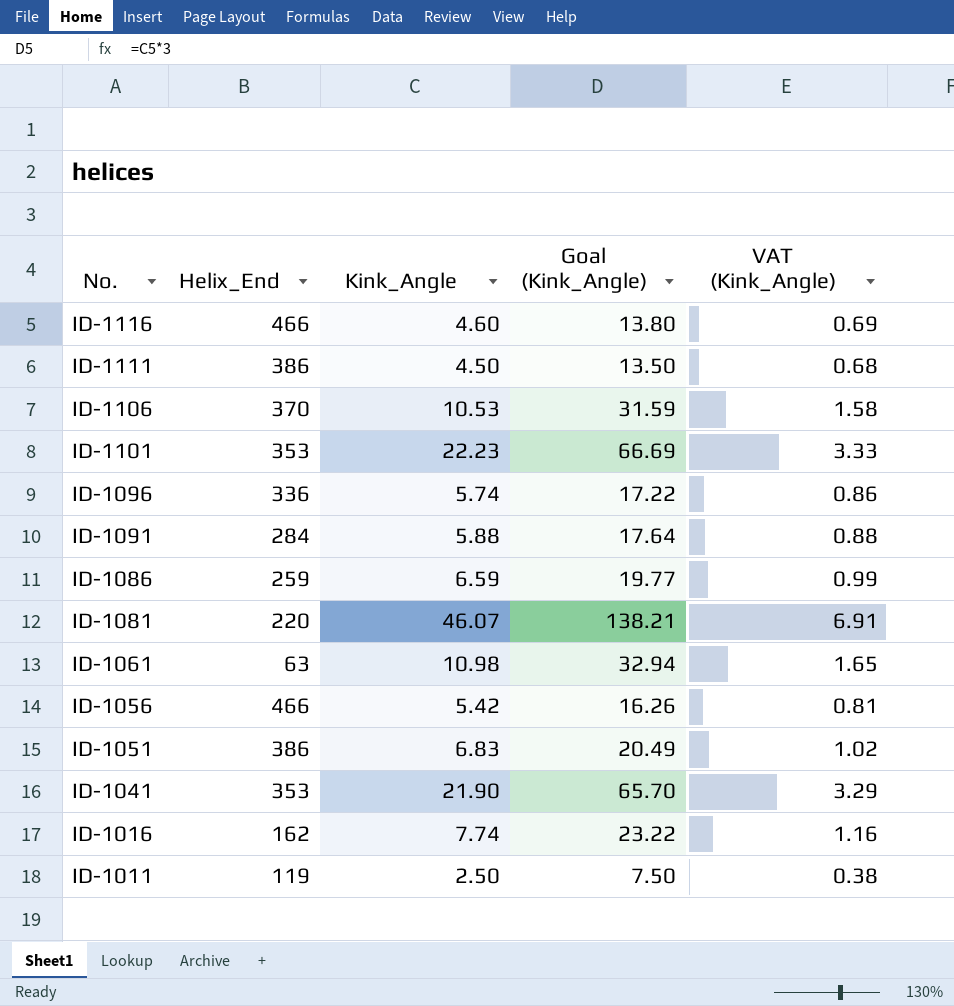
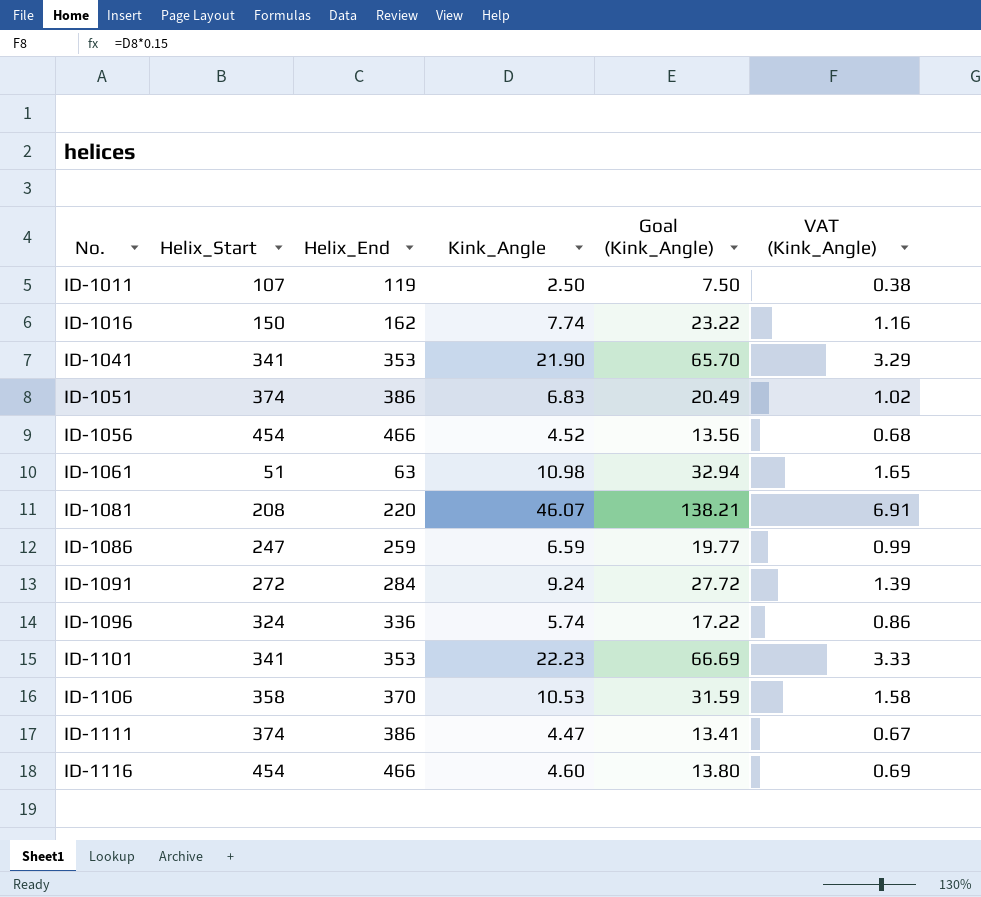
row order: No. descending -> No. ascending
column Helix_Start | position: none -> 2
ID-1056 | Kink_Angle: 5.42 -> 4.52
ID-1056 | Goal (Kink_Angle): 16.26 -> 13.56
ID-1056 | VAT (Kink_Angle): 0.81 -> 0.68
ID-1091 | Kink_Angle: 5.88 -> 9.24
ID-1091 | Goal (Kink_Angle): 17.64 -> 27.72
ID-1091 | VAT (Kink_Angle): 0.88 -> 1.39
ID-1111 | Kink_Angle: 4.50 -> 4.47
ID-1111 | Goal (Kink_Angle): 13.50 -> 13.41
ID-1111 | VAT (Kink_Angle): 0.68 -> 0.67

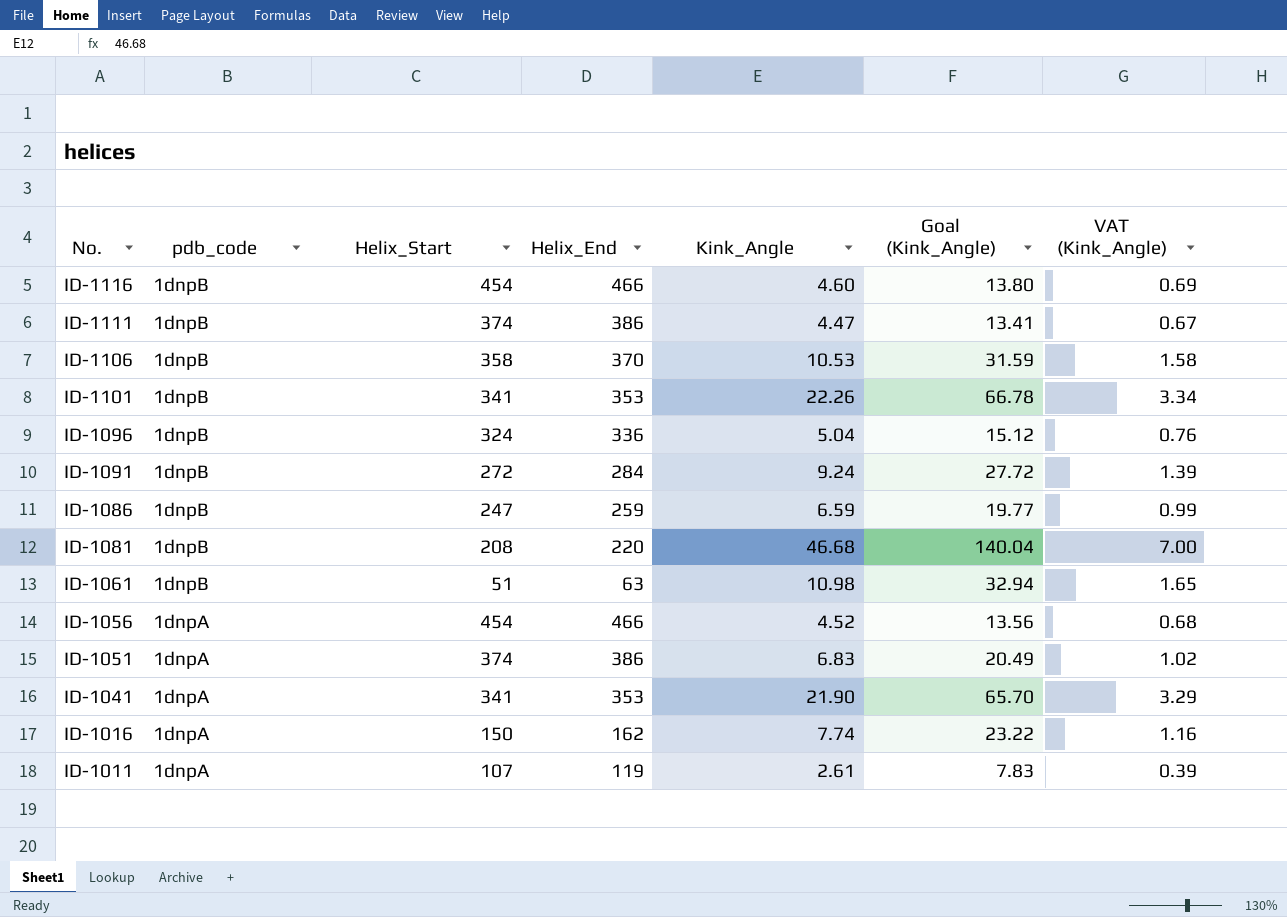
row order: No. ascending -> No. descending
column pdb_code | position: none -> 2
ID-1101 | Kink_Angle: 22.23 -> 22.26
ID-1101 | Goal (Kink_Angle): 66.69 -> 66.78
ID-1101 | VAT (Kink_Angle): 3.33 -> 3.34
ID-1096 | Kink_Angle: 5.74 -> 5.04
ID-1096 | Goal (Kink_Angle): 17.22 -> 15.12
ID-1096 | VAT (Kink_Angle): 0.86 -> 0.76
ID-1081 | Kink_Angle: 46.07 -> 46.68
ID-1081 | Goal (Kink_Angle): 138.21 -> 140.04
ID-1081 | VAT (Kink_Angle): 6.91 -> 7.00
ID-1011 | Kink_Angle: 2.50 -> 2.61
ID-1011 | Goal (Kink_Angle): 7.50 -> 7.83
ID-1011 | VAT (Kink_Angle): 0.38 -> 0.39

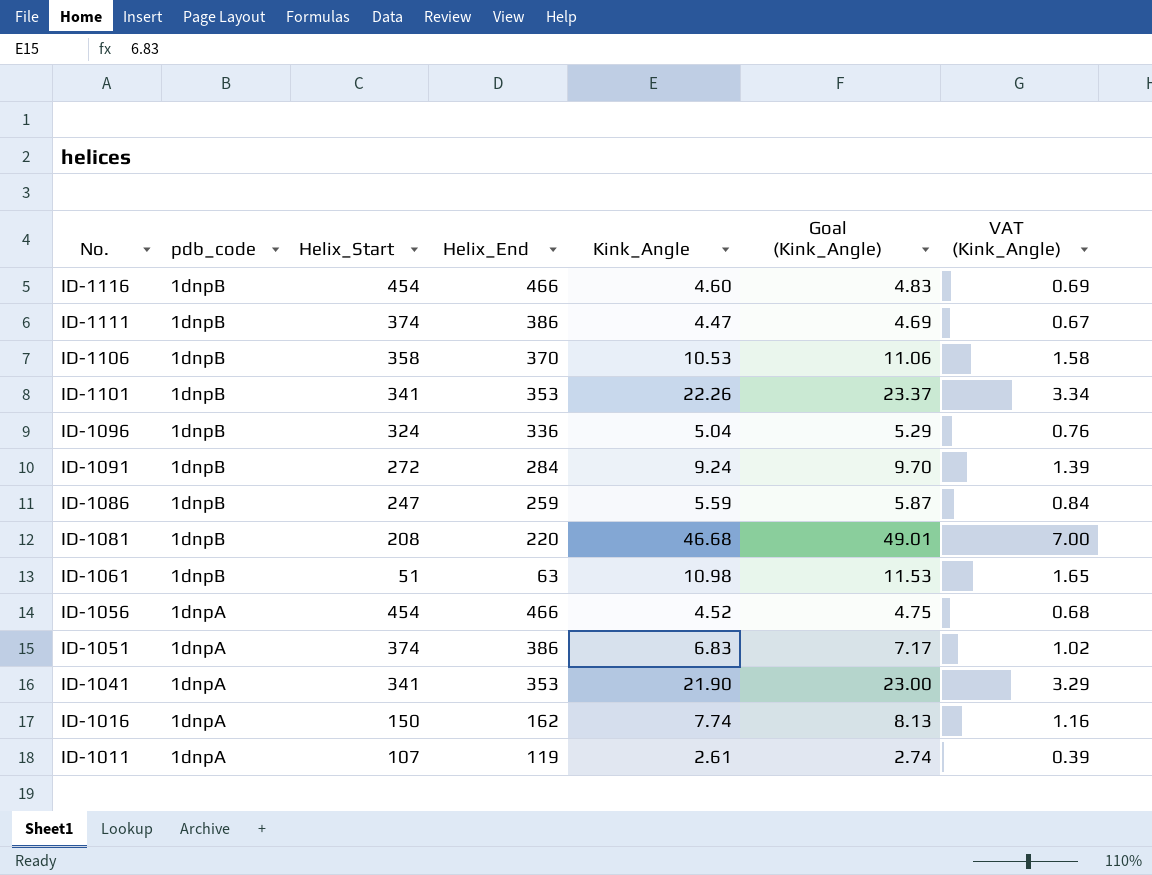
column Goal (Kink_Angle) | formula: [Kink_Angle] * 3 -> [Kink_Angle] * 1.05
ID-1086 | Kink_Angle: 6.59 -> 5.59
ID-1086 | VAT (Kink_Angle): 0.99 -> 0.84

